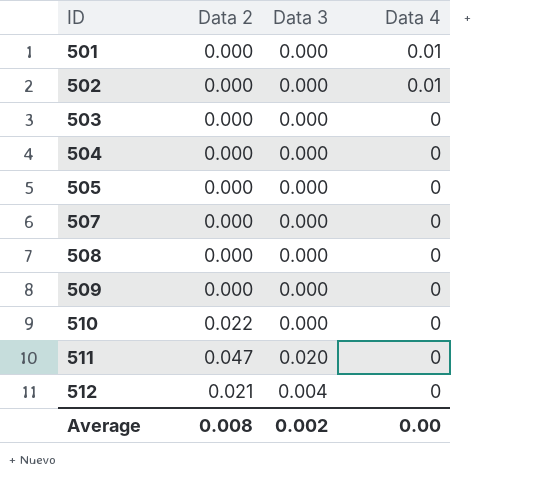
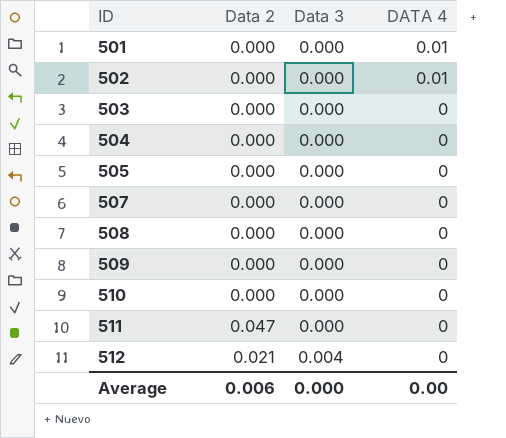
column name: Data 4 -> DATA 4
510 | Data 2: 0.022 -> 0.000
511 | Data 3: 0.020 -> 0.000
Average | Data 2: 0.008 -> 0.006
Average | Data 3: 0.002 -> 0.000

